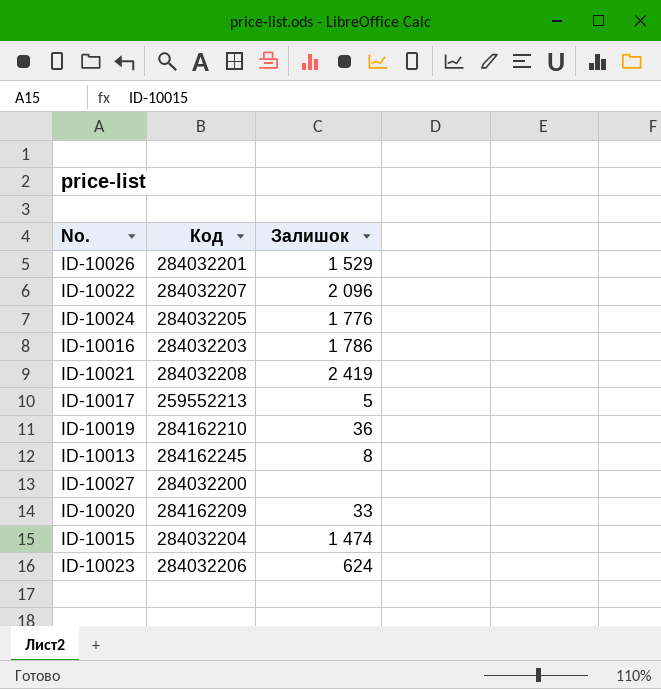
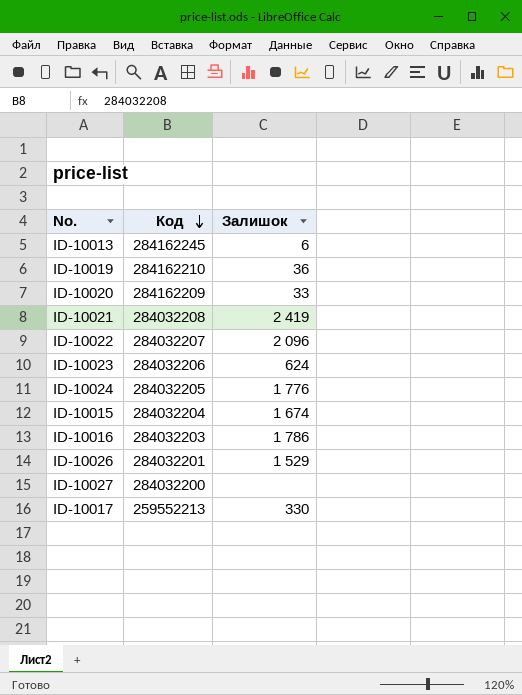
row order: none -> Код descending
ID-10013 | Залишок: 8 -> 6
ID-10015 | Залишок: 1 474 -> 1 674
ID-10017 | Залишок: 5 -> 330

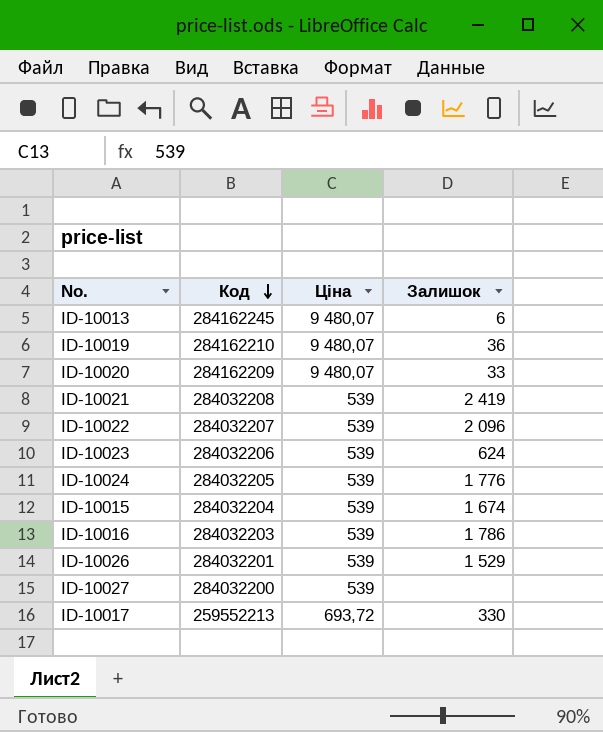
column Ціна | position: none -> 3

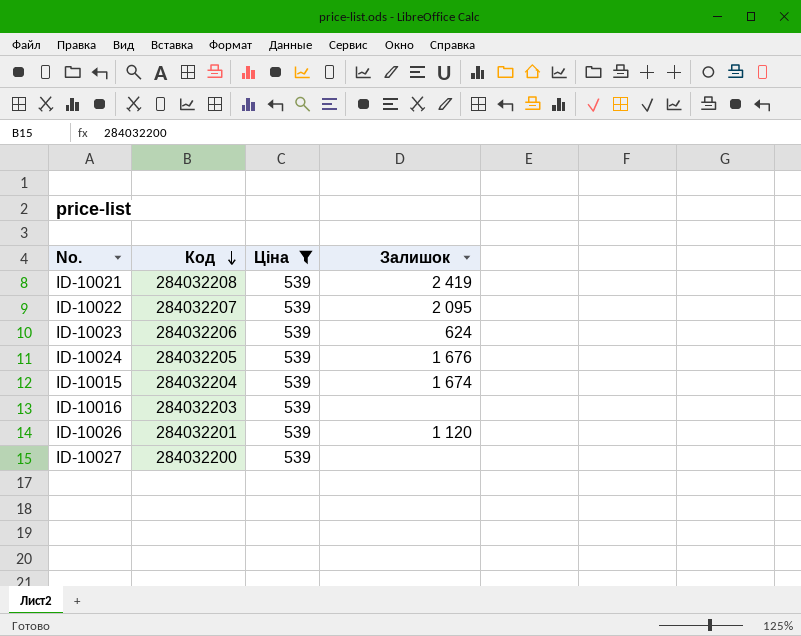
filter: none -> Ціна = 539
ID-10022 | Залишок: 2 096 -> 2 095
ID-10024 | Залишок: 1 776 -> 1 676
ID-10016 | Залишок: 1 786 -> none
ID-10026 | Залишок: 1 529 -> 1 120

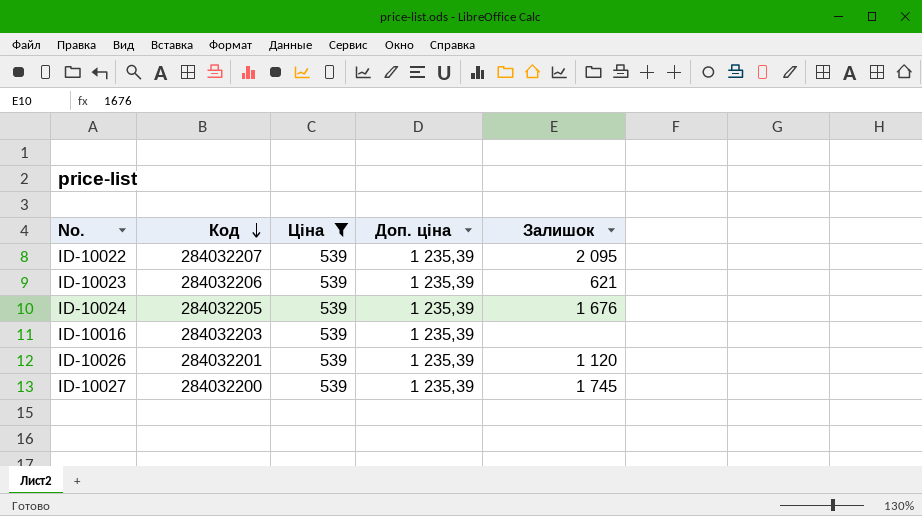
column Доп. ціна | position: none -> 4
row ID-10021: 284032208 | 539 | 2 419 -> none
row ID-10015: 284032204 | 539 | 1 674 -> none
ID-10023 | Залишок: 624 -> 621
ID-10027 | Залишок: none -> 1 745

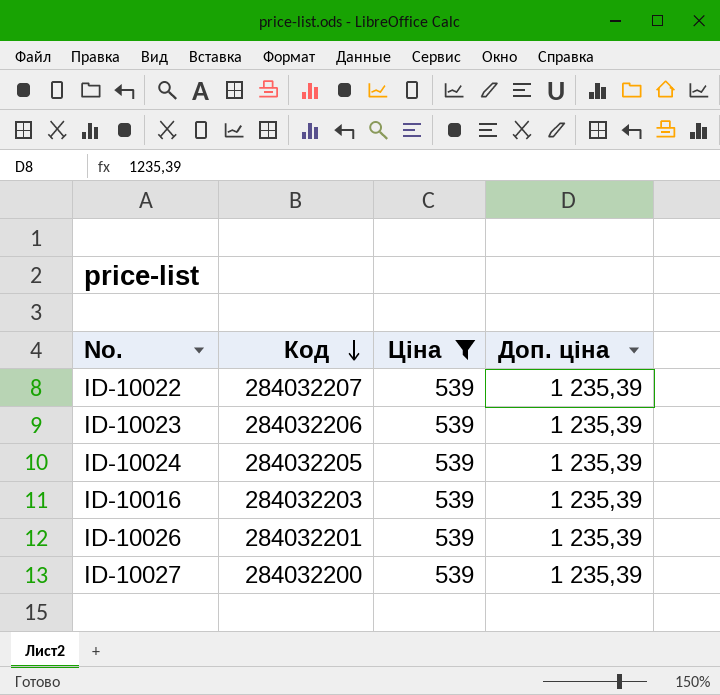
column Залишок | position: 5 -> none

